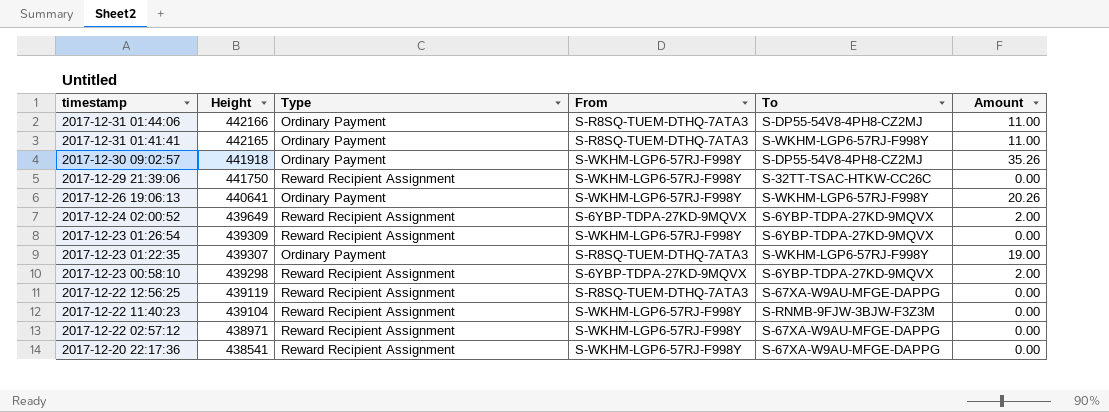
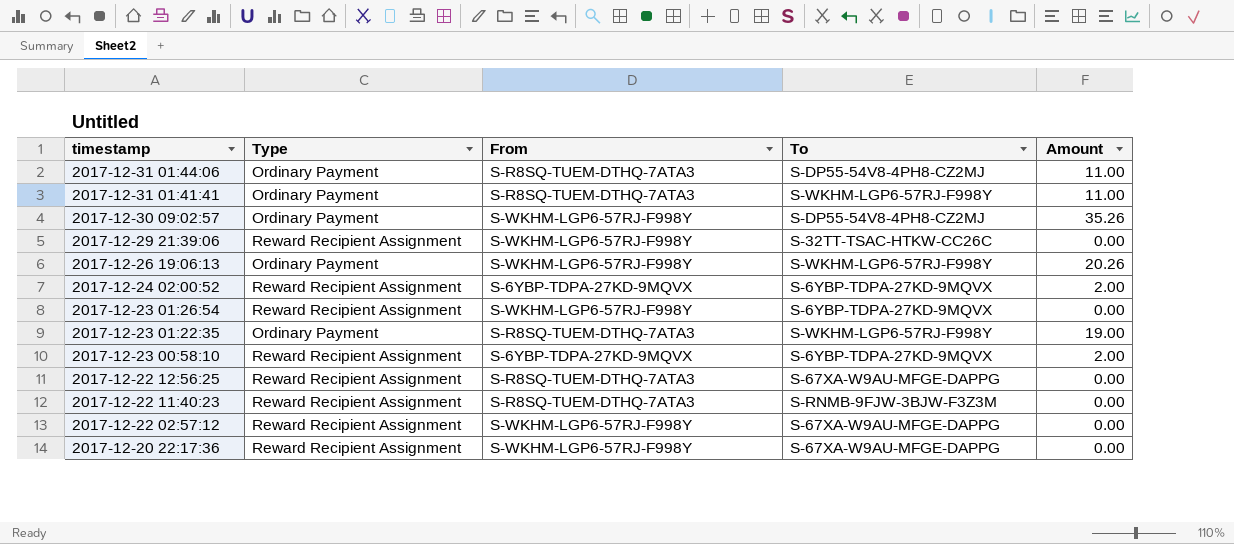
column Height | position: 2 -> none
2017-12-22 11:40:23 | From: S-WKHM-LGP6-57RJ-F998Y -> S-R8SQ-TUEM-DTHQ-7ATA3

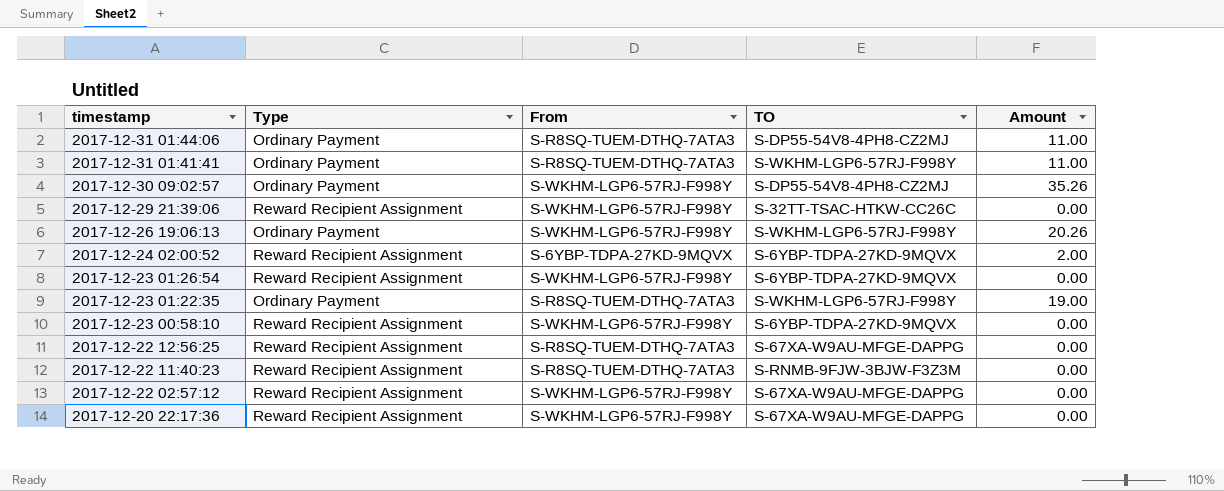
column name: To -> TO
2017-12-23 00:58:10 | From: S-6YBP-TDPA-27KD-9MQVX -> S-WKHM-LGP6-57RJ-F998Y
2017-12-23 00:58:10 | Amount: 2.00 -> 0.00

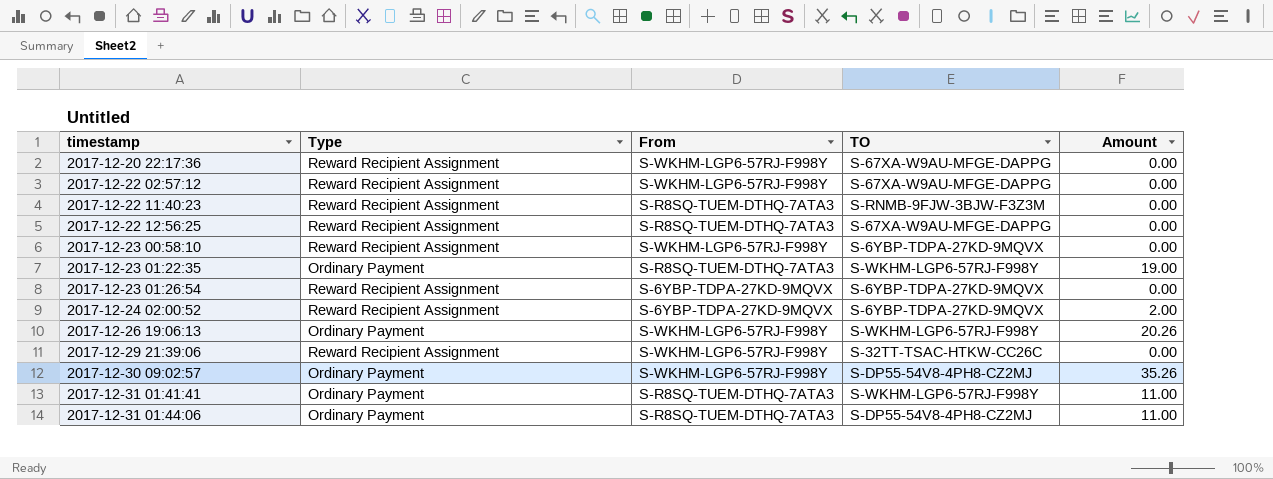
row order: timestamp descending -> timestamp ascending
2017-12-23 01:26:54 | From: S-WKHM-LGP6-57RJ-F998Y -> S-6YBP-TDPA-27KD-9MQVX

